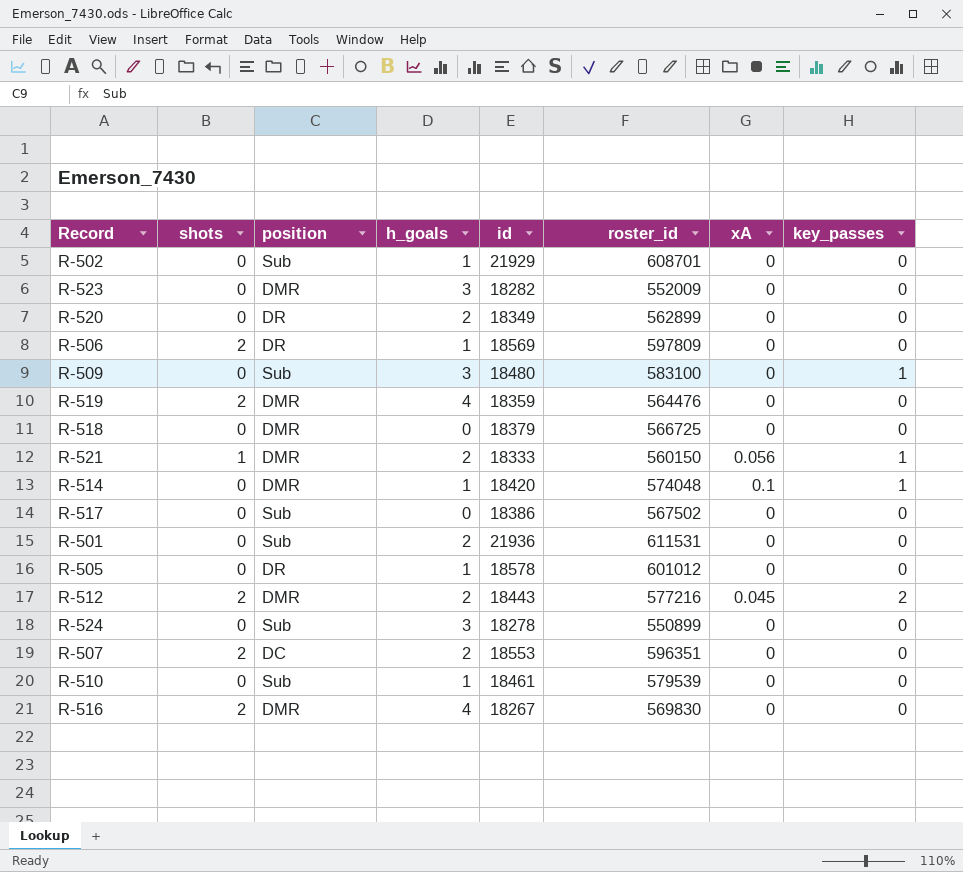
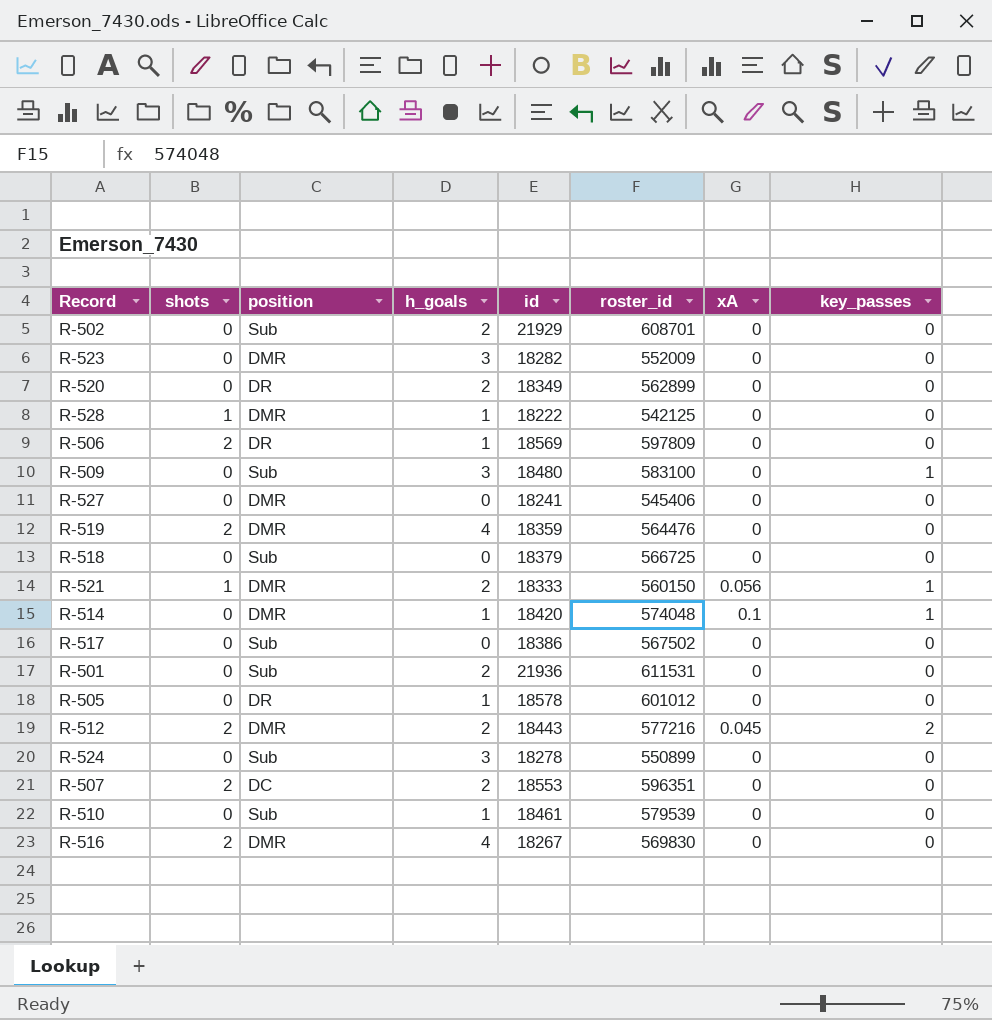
R-502 | h_goals: 1 -> 2
row R-528: none -> 1 | DMR | 1 | 18222 | 542125 | 0 | 0
row R-527: none -> 0 | DMR | 0 | 18241 | 545406 | 0 | 0
R-518 | position: DMR -> Sub

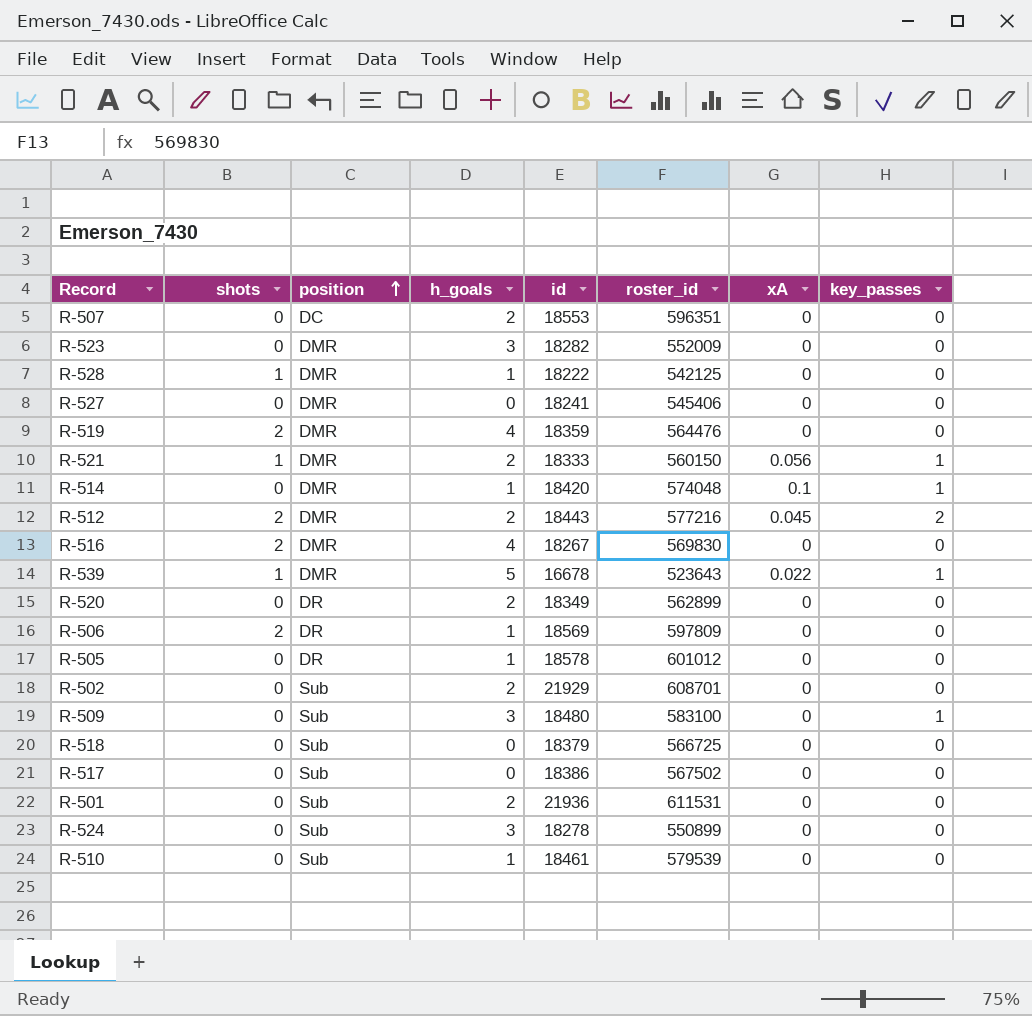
row order: none -> position ascending
R-507 | shots: 2 -> 0
row R-539: none -> 1 | DMR | 5 | 16678 | 523643 | 0.022 | 1

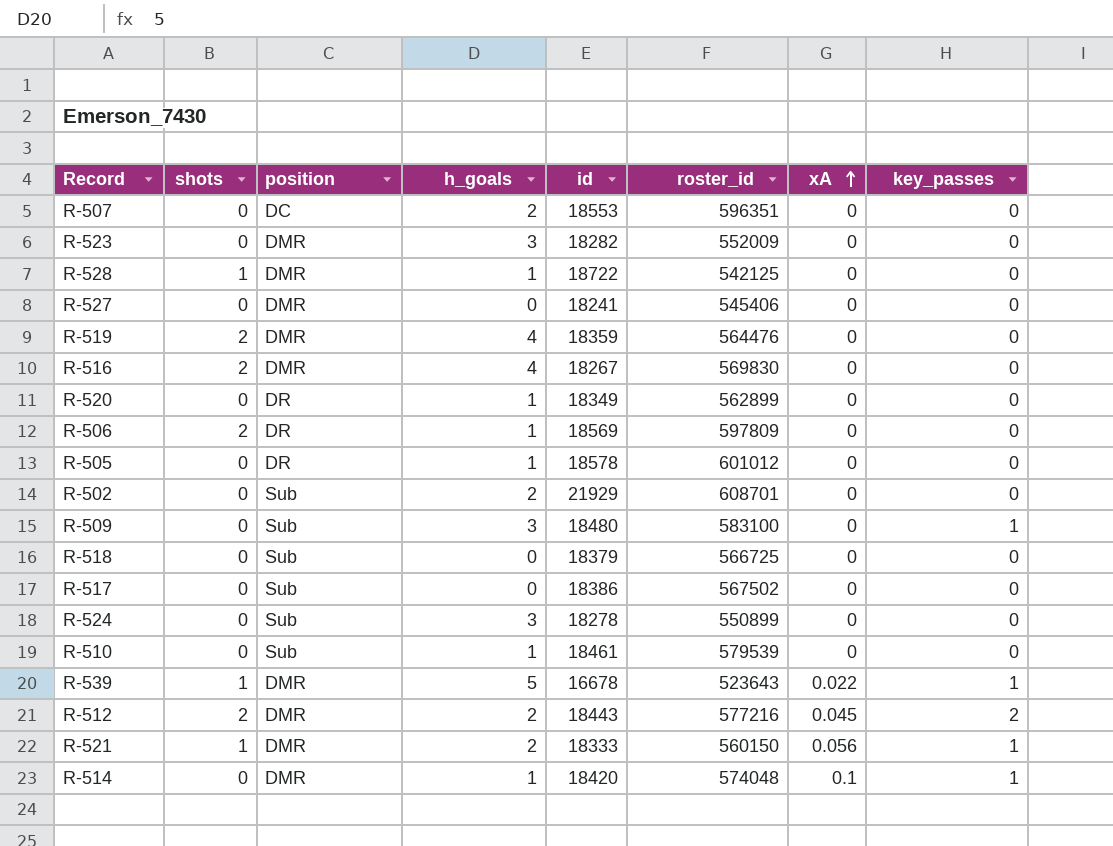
row order: position ascending -> xA ascending
row R-501: 0 | Sub | 2 | 21936 | 611531 | 0 | 0 -> none
R-528 | id: 18222 -> 18722
R-520 | h_goals: 2 -> 1

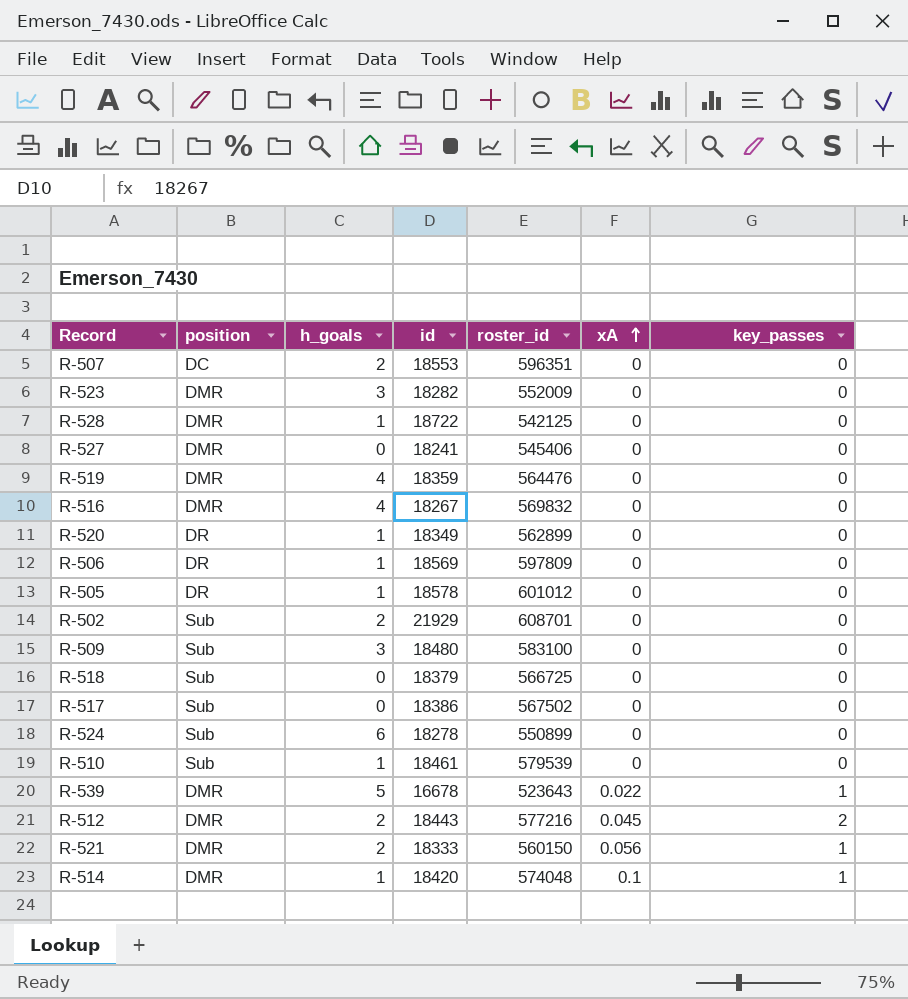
column shots | position: 2 -> none
R-516 | roster_id: 569830 -> 569832
R-509 | key_passes: 1 -> 0
R-524 | h_goals: 3 -> 6

